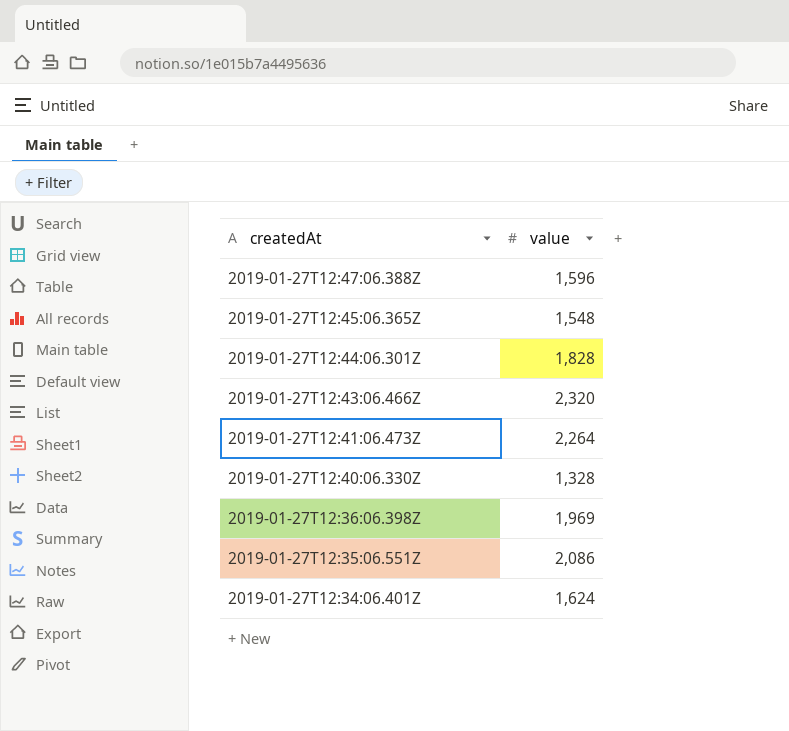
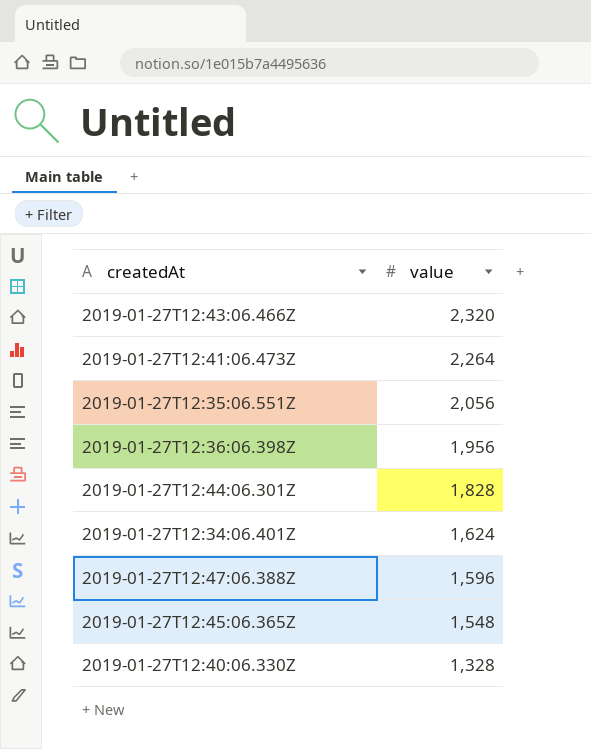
row order: createdAt descending -> value descending
2019-01-27T12:35:06.551Z | value: 2,086 -> 2,056
2019-01-27T12:36:06.398Z | value: 1,969 -> 1,956

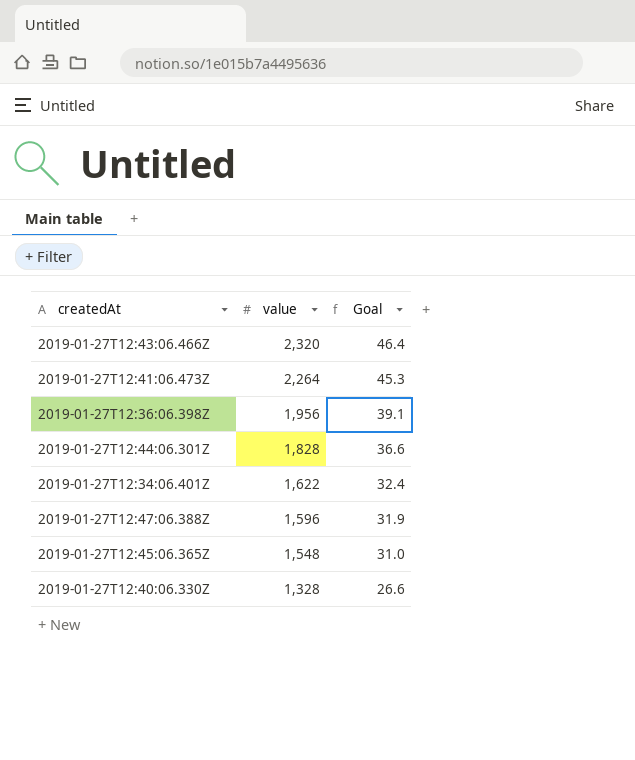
column Goal | formula: none -> [value] * 0.02
row 2019-01-27T12:35:06.551Z: 2,056 -> none
2019-01-27T12:34:06.401Z | value: 1,624 -> 1,622

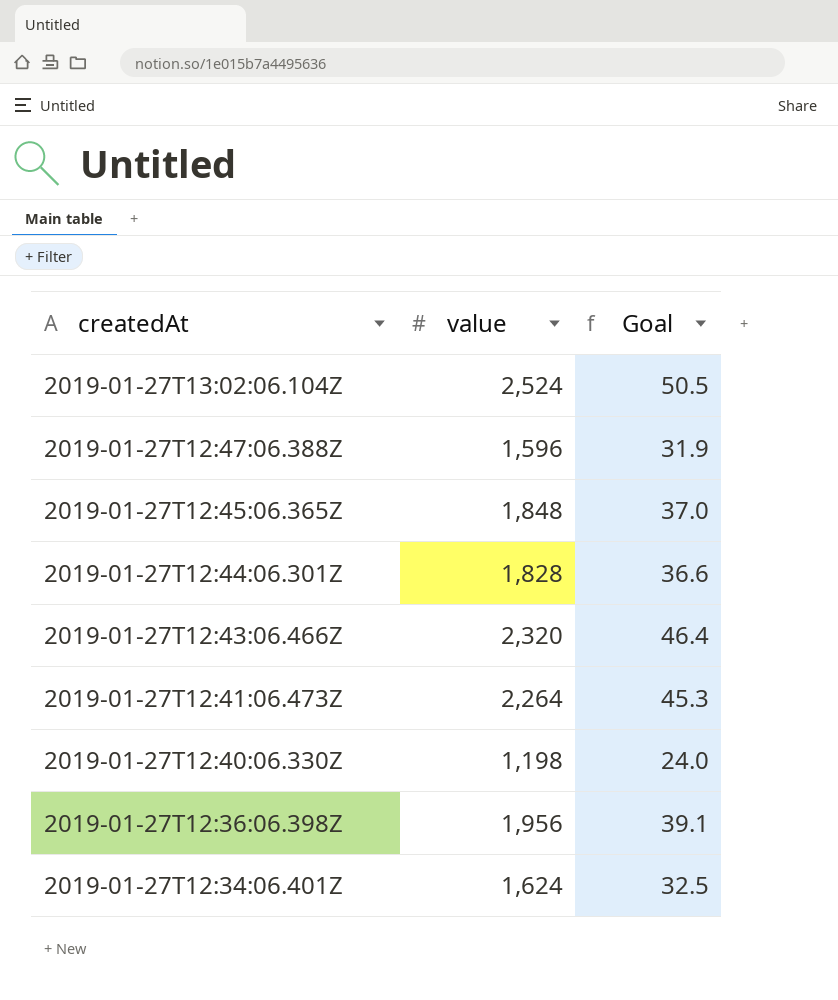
row order: value descending -> createdAt descending
row 2019-01-27T13:02:06.104Z: none -> 2,524 | 50.5
2019-01-27T12:45:06.365Z | value: 1,548 -> 1,848
2019-01-27T12:45:06.365Z | Goal: 31.0 -> 37.0
2019-01-27T12:40:06.330Z | value: 1,328 -> 1,198
2019-01-27T12:40:06.330Z | Goal: 26.6 -> 24.0
2019-01-27T12:34:06.401Z | value: 1,622 -> 1,624
2019-01-27T12:34:06.401Z | Goal: 32.4 -> 32.5

